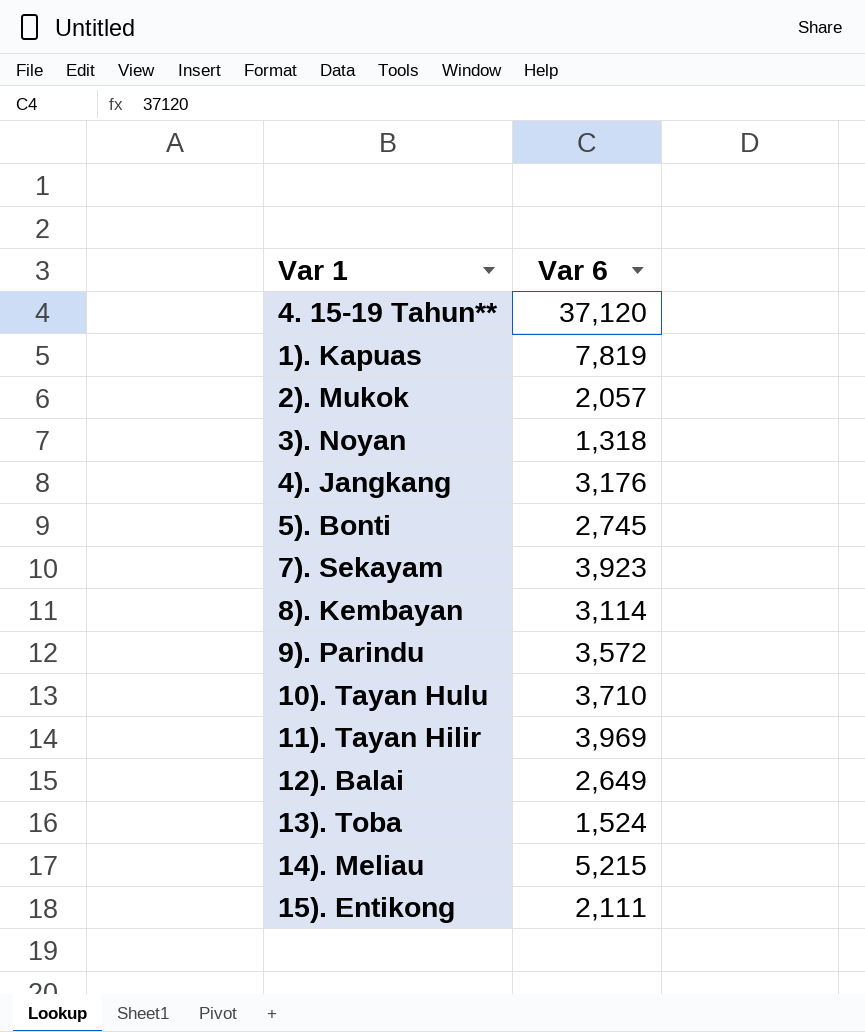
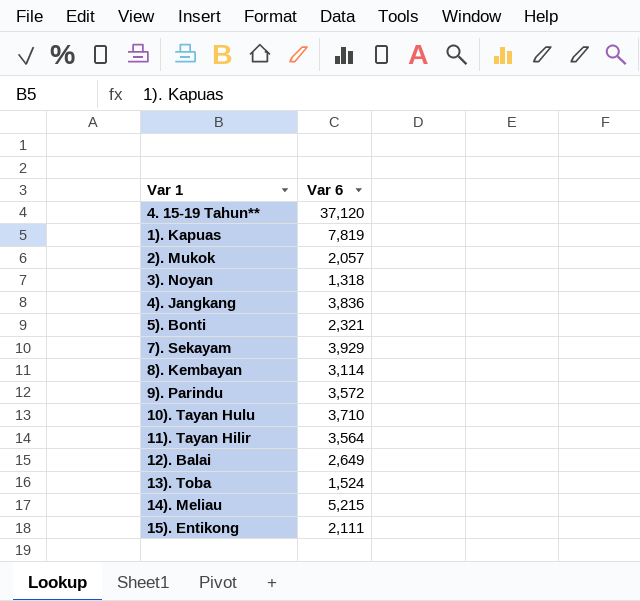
4). Jangkang | Var 6: 3,176 -> 3,836
5). Bonti | Var 6: 2,745 -> 2,321
7). Sekayam | Var 6: 3,923 -> 3,929
11). Tayan Hilir | Var 6: 3,969 -> 3,564

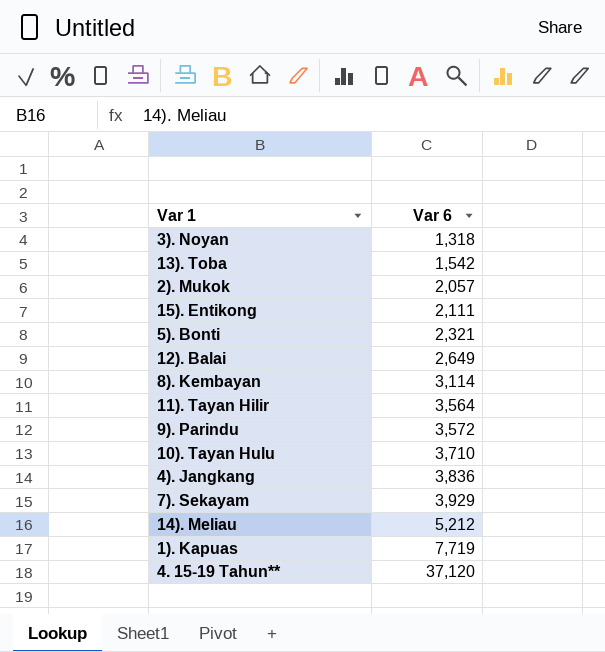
row order: none -> Var 6 ascending
13). Toba | Var 6: 1,524 -> 1,542
14). Meliau | Var 6: 5,215 -> 5,212
1). Kapuas | Var 6: 7,819 -> 7,719

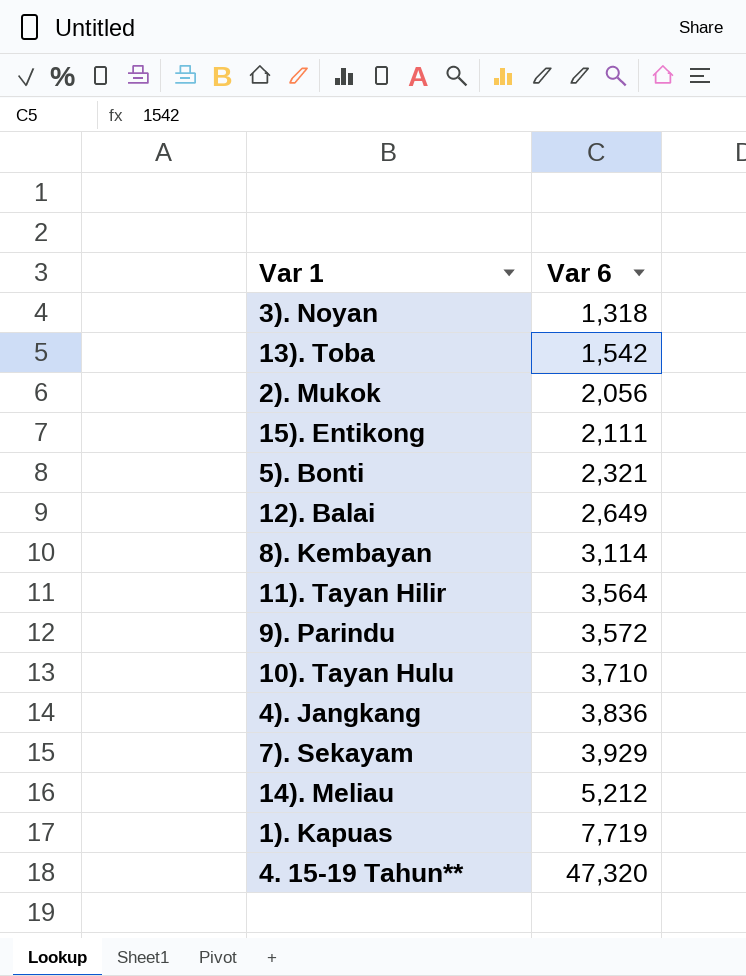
2). Mukok | Var 6: 2,057 -> 2,056
4. 15-19 Tahun** | Var 6: 37,120 -> 47,320

